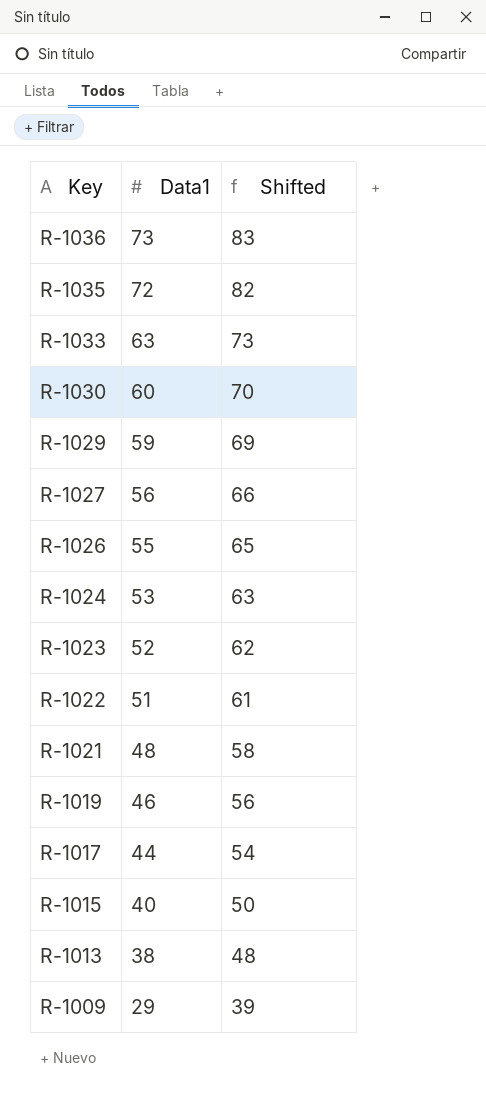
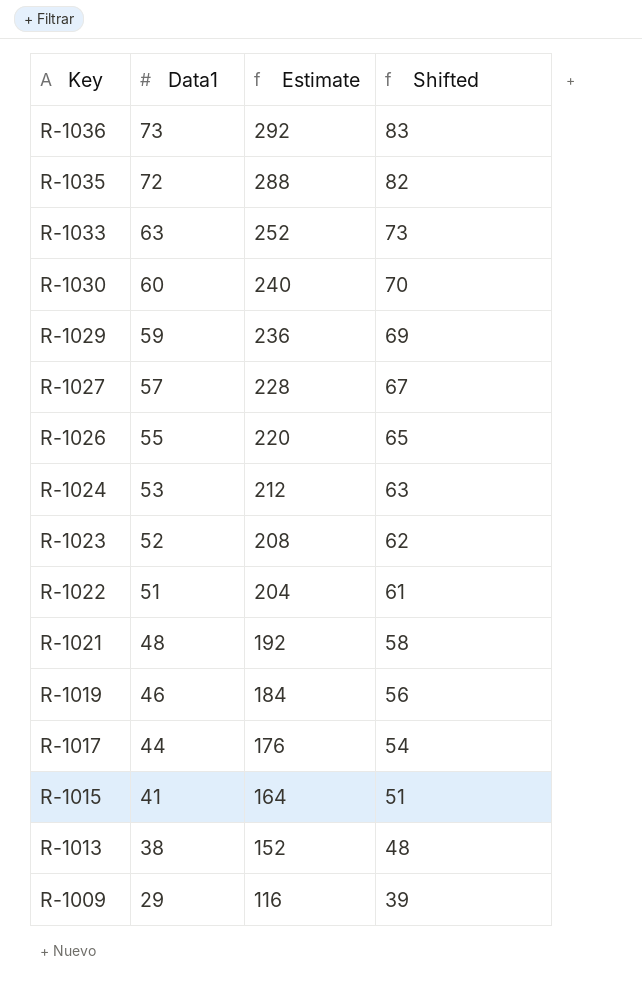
column Estimate | formula: none -> [Data1] * 4
R-1027 | Data1: 56 -> 57
R-1027 | Shifted: 66 -> 67
R-1015 | Data1: 40 -> 41
R-1015 | Shifted: 50 -> 51

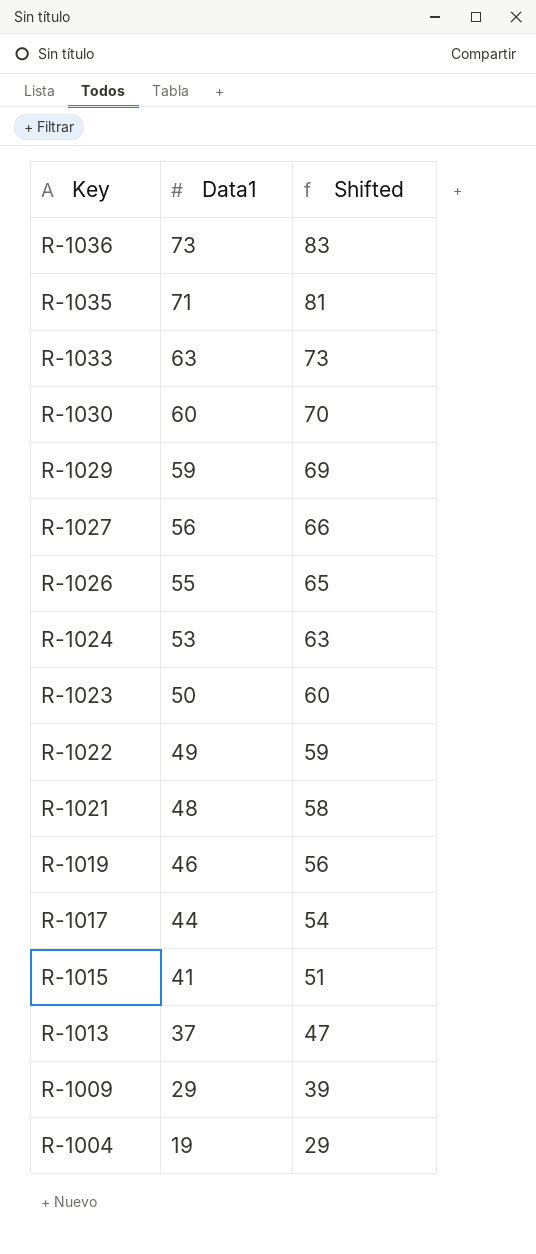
column Estimate | formula: [Data1] * 4 -> none
R-1035 | Data1: 72 -> 71
R-1035 | Shifted: 82 -> 81
R-1027 | Data1: 57 -> 56
R-1027 | Shifted: 67 -> 66
R-1023 | Data1: 52 -> 50
R-1023 | Shifted: 62 -> 60
R-1022 | Data1: 51 -> 49
R-1022 | Shifted: 61 -> 59
R-1013 | Data1: 38 -> 37
R-1013 | Shifted: 48 -> 47
row R-1004: none -> 19 | 29

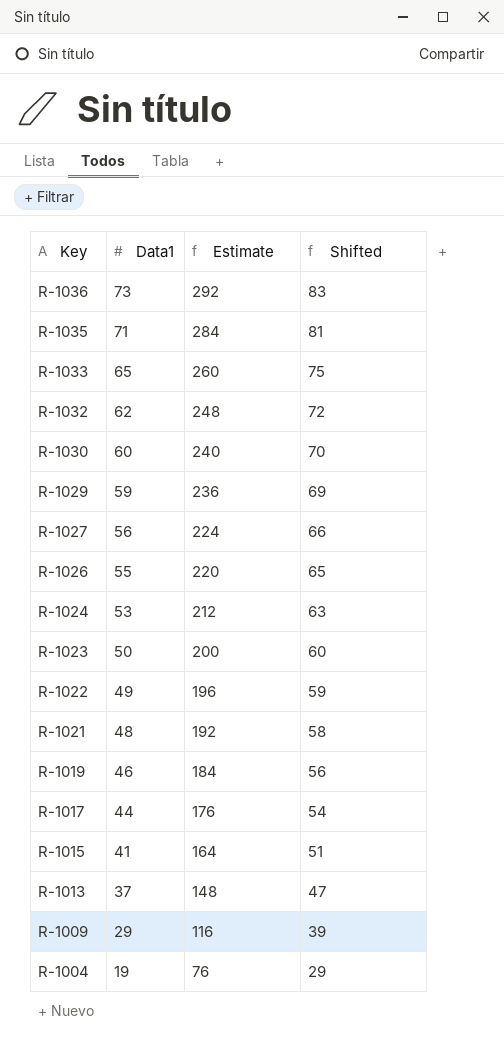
column Estimate | formula: none -> [Data1] * 4
R-1033 | Data1: 63 -> 65
R-1033 | Shifted: 73 -> 75
row R-1032: none -> 62 | 248 | 72

